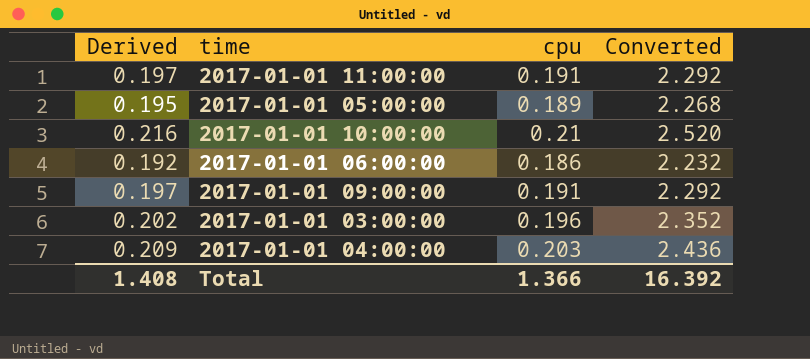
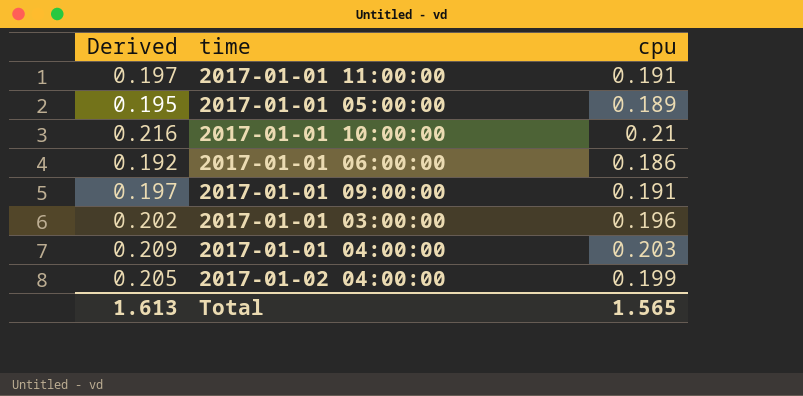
column Converted | formula: [cpu] * 12 -> none
row 2017-01-02 04:00:00: none -> 0.205 | 0.199
Total | Derived: 1.408 -> 1.613
Total | cpu: 1.366 -> 1.565

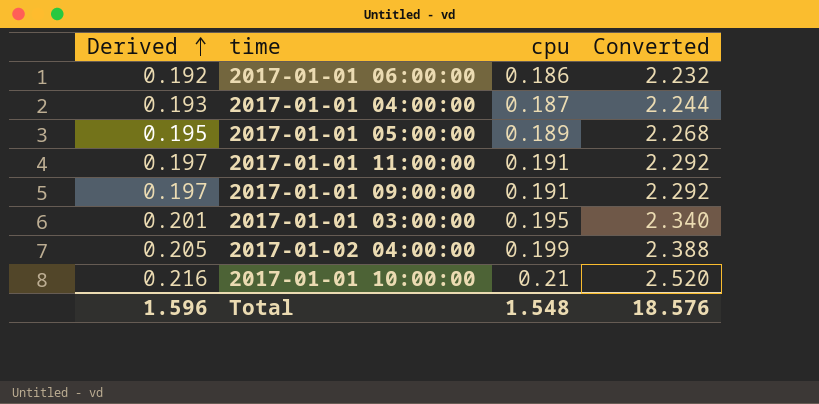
row order: none -> Derived ascending
column Converted | formula: none -> [cpu] * 12
2017-01-01 04:00:00 | Derived: 0.209 -> 0.193
2017-01-01 04:00:00 | cpu: 0.203 -> 0.187
2017-01-01 03:00:00 | Derived: 0.202 -> 0.201
2017-01-01 03:00:00 | cpu: 0.196 -> 0.195
Total | Derived: 1.613 -> 1.596
Total | cpu: 1.565 -> 1.548

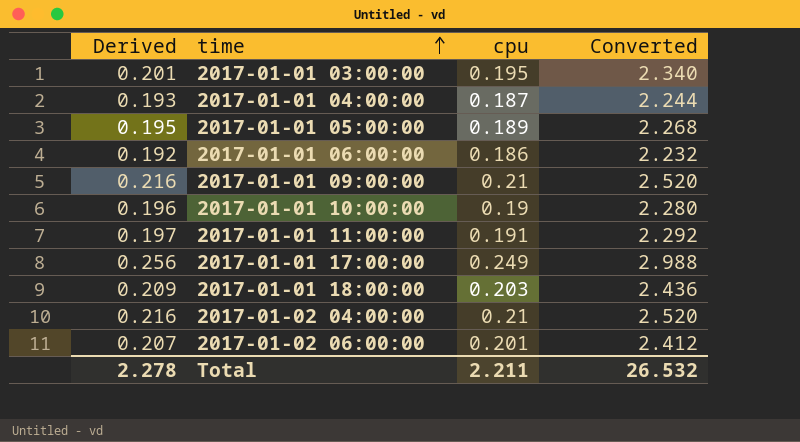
row order: Derived ascending -> time ascending
2017-01-01 09:00:00 | Derived: 0.197 -> 0.216
2017-01-01 09:00:00 | cpu: 0.191 -> 0.21
2017-01-01 09:00:00 | Converted: 2.292 -> 2.520
2017-01-01 10:00:00 | Derived: 0.216 -> 0.196
2017-01-01 10:00:00 | cpu: 0.21 -> 0.19
2017-01-01 10:00:00 | Converted: 2.520 -> 2.280
row 2017-01-01 17:00:00: none -> 0.256 | 0.249 | 2.988
row 2017-01-01 18:00:00: none -> 0.209 | 0.203 | 2.436
2017-01-02 04:00:00 | Derived: 0.205 -> 0.216
2017-01-02 04:00:00 | cpu: 0.199 -> 0.21
2017-01-02 04:00:00 | Converted: 2.388 -> 2.520
row 2017-01-02 06:00:00: none -> 0.207 | 0.201 | 2.412
Total | Derived: 1.596 -> 2.278
Total | cpu: 1.548 -> 2.211
Total | Converted: 18.576 -> 26.532

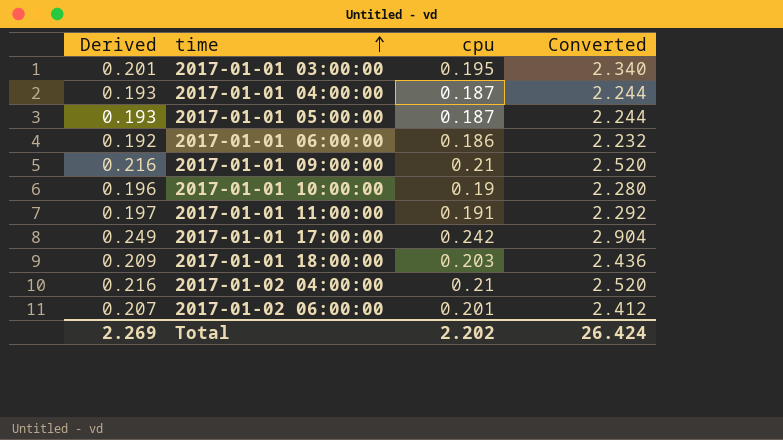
2017-01-01 05:00:00 | Derived: 0.195 -> 0.193
2017-01-01 05:00:00 | cpu: 0.189 -> 0.187
2017-01-01 05:00:00 | Converted: 2.268 -> 2.244
2017-01-01 17:00:00 | Derived: 0.256 -> 0.249
2017-01-01 17:00:00 | cpu: 0.249 -> 0.242
2017-01-01 17:00:00 | Converted: 2.988 -> 2.904
Total | Derived: 2.278 -> 2.269
Total | cpu: 2.211 -> 2.202
Total | Converted: 26.532 -> 26.424

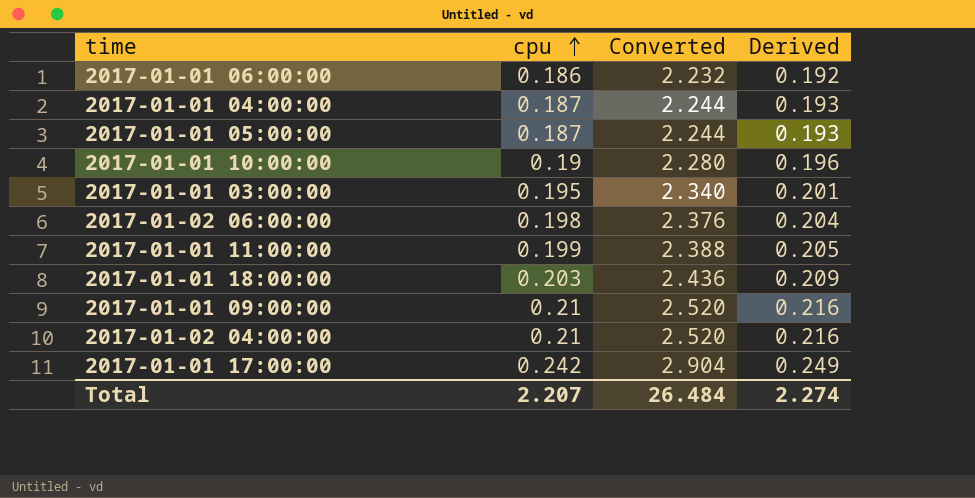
row order: time ascending -> cpu ascending
column Derived | position: 1 -> 4
2017-01-02 06:00:00 | cpu: 0.201 -> 0.198
2017-01-02 06:00:00 | Converted: 2.412 -> 2.376
2017-01-02 06:00:00 | Derived: 0.207 -> 0.204
2017-01-01 11:00:00 | cpu: 0.191 -> 0.199
2017-01-01 11:00:00 | Converted: 2.292 -> 2.388
2017-01-01 11:00:00 | Derived: 0.197 -> 0.205
Total | cpu: 2.202 -> 2.207
Total | Converted: 26.424 -> 26.484
Total | Derived: 2.269 -> 2.274

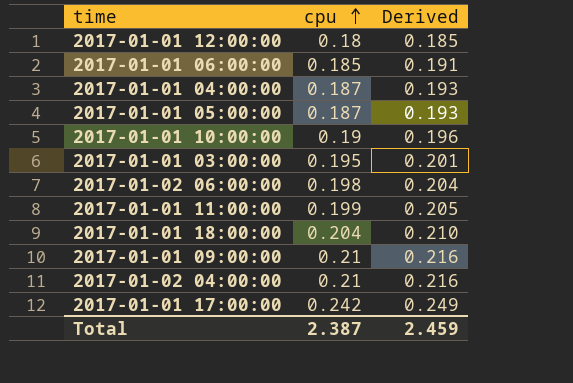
column Converted | formula: [cpu] * 12 -> none
row 2017-01-01 12:00:00: none -> 0.18 | 0.185
2017-01-01 06:00:00 | cpu: 0.186 -> 0.185
2017-01-01 06:00:00 | Derived: 0.192 -> 0.191
2017-01-01 18:00:00 | cpu: 0.203 -> 0.204
2017-01-01 18:00:00 | Derived: 0.209 -> 0.210
Total | cpu: 2.207 -> 2.387
Total | Derived: 2.274 -> 2.459

